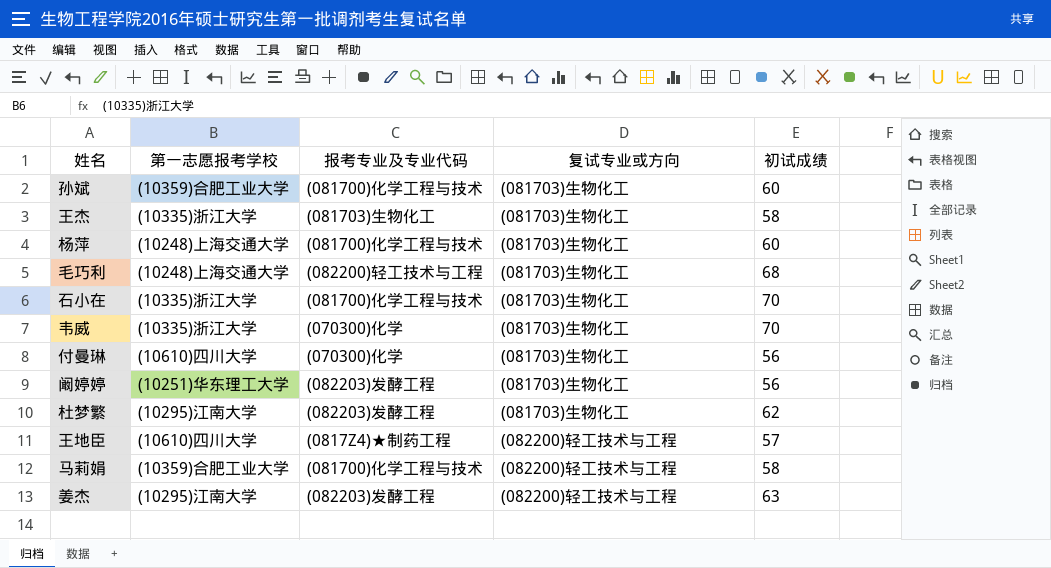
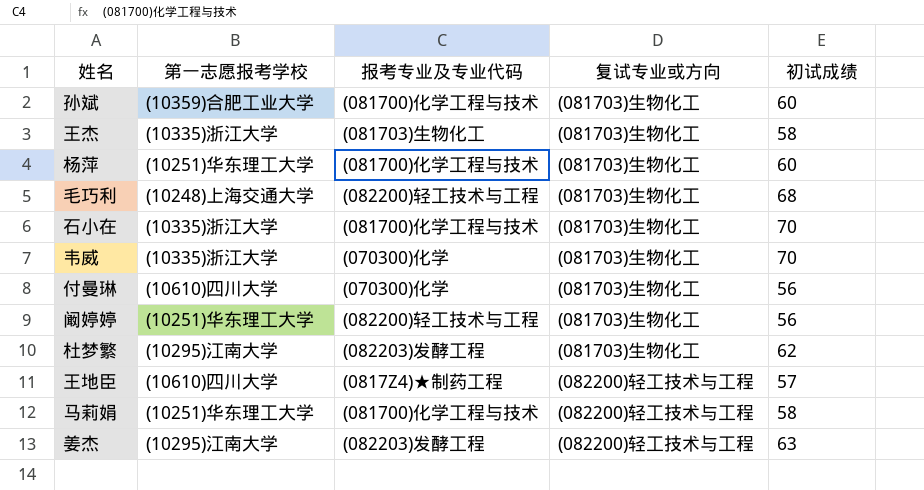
杨萍 | 第一志愿报考学校: (10248)上海交通大学 -> (10251)华东理工大学
阚婷婷 | 报考专业及专业代码: (082203)发酵工程 -> (082200)轻工技术与工程
马莉娟 | 第一志愿报考学校: (10359)合肥工业大学 -> (10251)华东理工大学

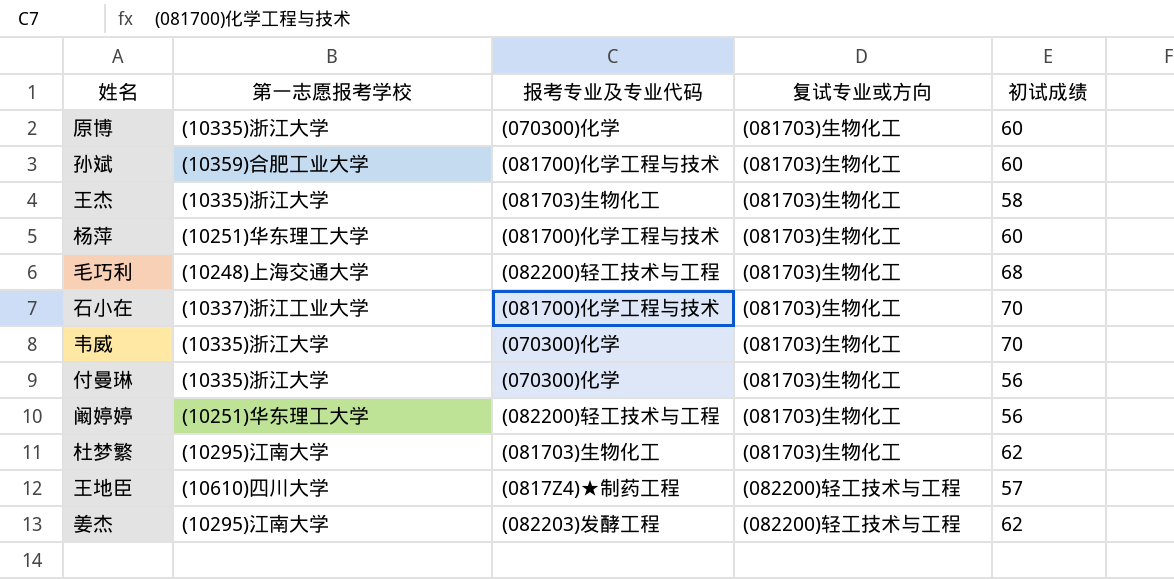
row 马莉娟: (10251)华东理工大学 | (081700)化学工程与技术 | (082200)轻工技术与工程 | 58 -> none
row 原博: none -> (10335)浙江大学 | (070300)化学 | (081703)生物化工 | 60
石小在 | 第一志愿报考学校: (10335)浙江大学 -> (10337)浙江工业大学
付曼琳 | 第一志愿报考学校: (10610)四川大学 -> (10335)浙江大学
杜梦繁 | 报考专业及专业代码: (082203)发酵工程 -> (081703)生物化工
姜杰 | 初试成绩: 63 -> 62

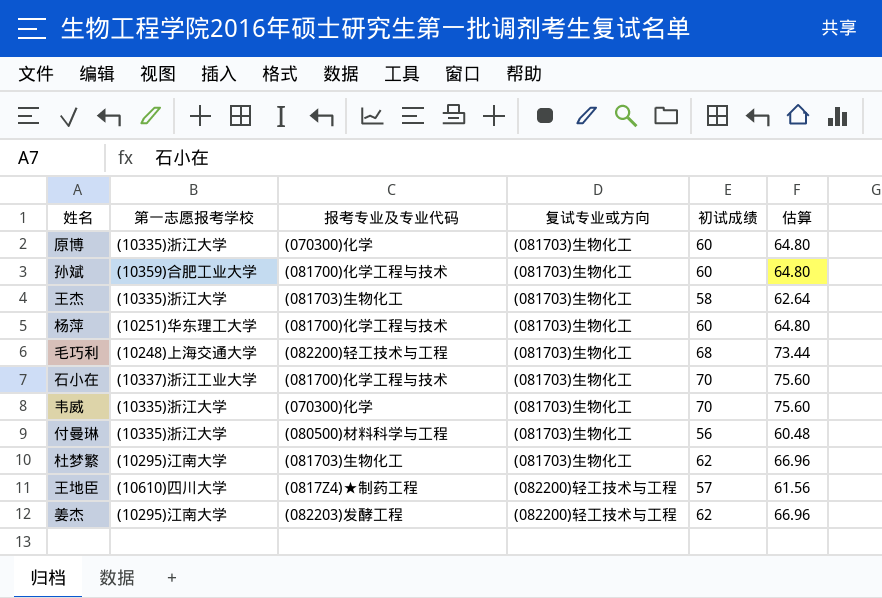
column 估算 | formula: none -> [初试成绩] * 1.08
row 阚婷婷: (10251)华东理工大学 | (082200)轻工技术与工程 | (081703)生物化工 | 56 -> none
付曼琳 | 报考专业及专业代码: (070300)化学 -> (080500)材料科学与工程

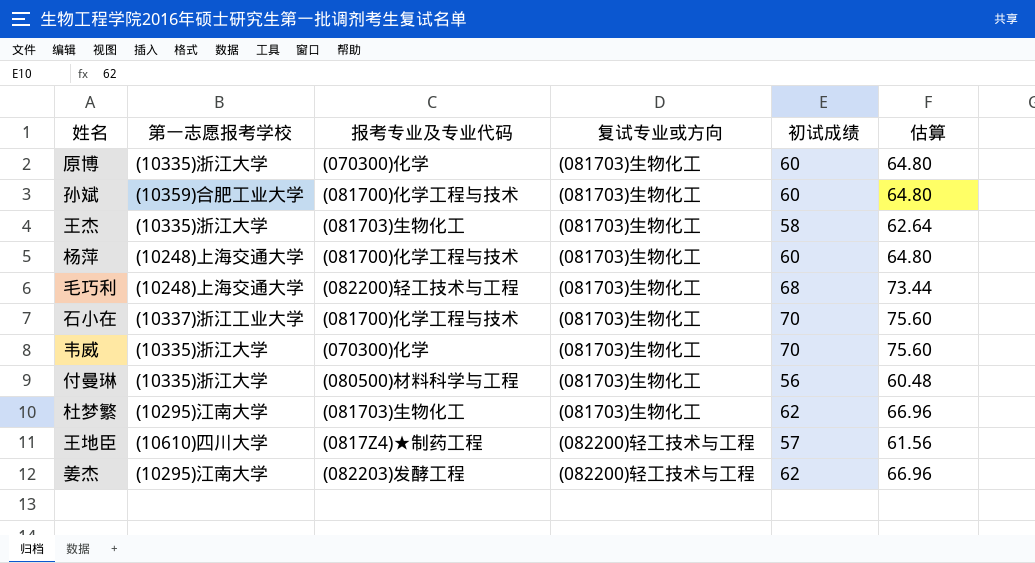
杨萍 | 第一志愿报考学校: (10251)华东理工大学 -> (10248)上海交通大学

